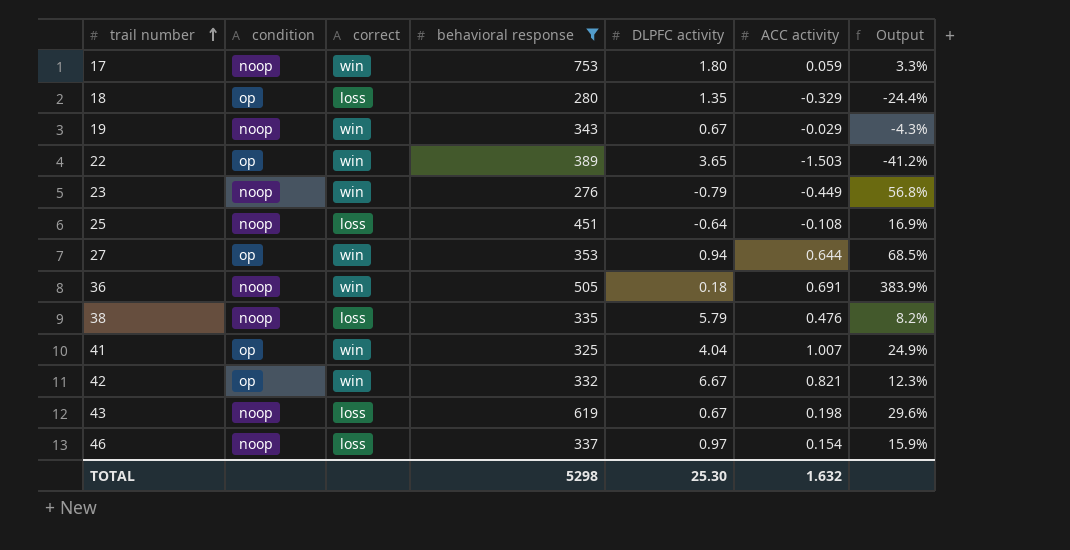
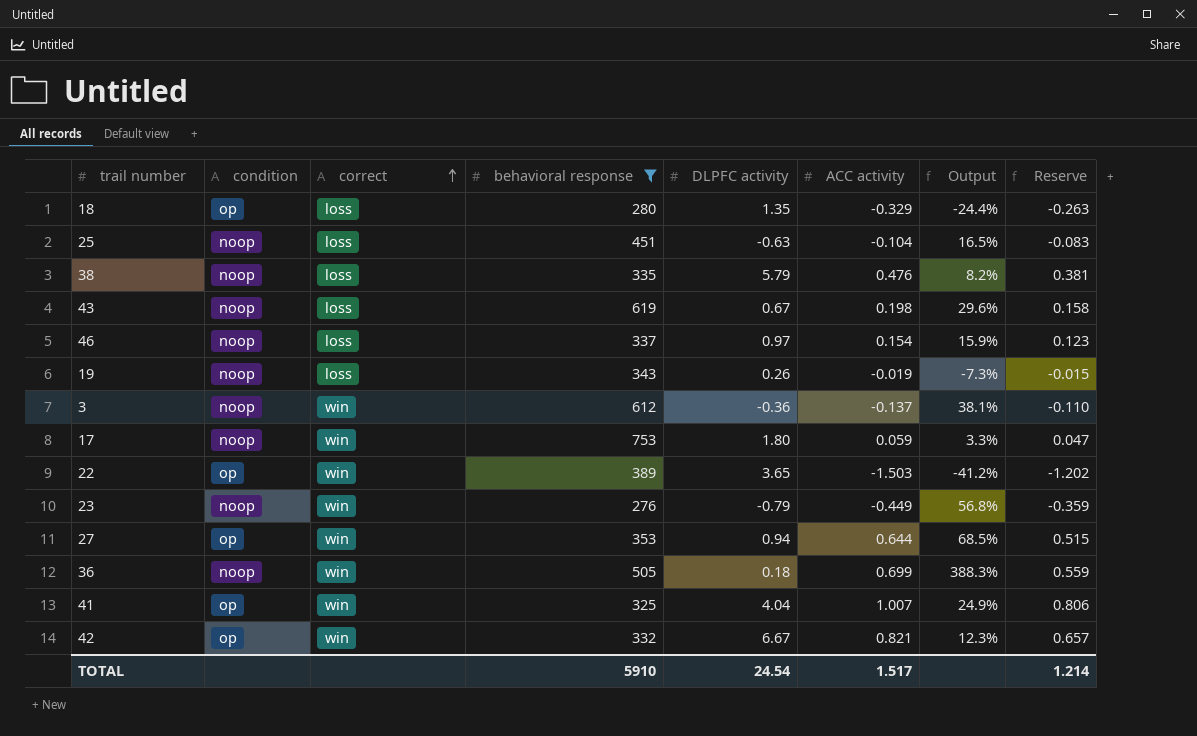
row order: trail number ascending -> correct ascending
column Reserve | formula: none -> [ACC activity] * 0.8
25 | DLPFC activity: -0.64 -> -0.63
25 | ACC activity: -0.108 -> -0.104
25 | Output: 16.9% -> 16.5%
19 | correct: win -> loss
19 | DLPFC activity: 0.67 -> 0.26
19 | ACC activity: -0.029 -> -0.019
19 | Output: -4.3% -> -7.3%
row 3: none -> noop | win | 612 | -0.36 | -0.137 | 38.1% | -0.110
36 | ACC activity: 0.691 -> 0.699
36 | Output: 383.9% -> 388.3%
TOTAL | behavioral response: 5298 -> 5910
TOTAL | DLPFC activity: 25.30 -> 24.54
TOTAL | ACC activity: 1.632 -> 1.517

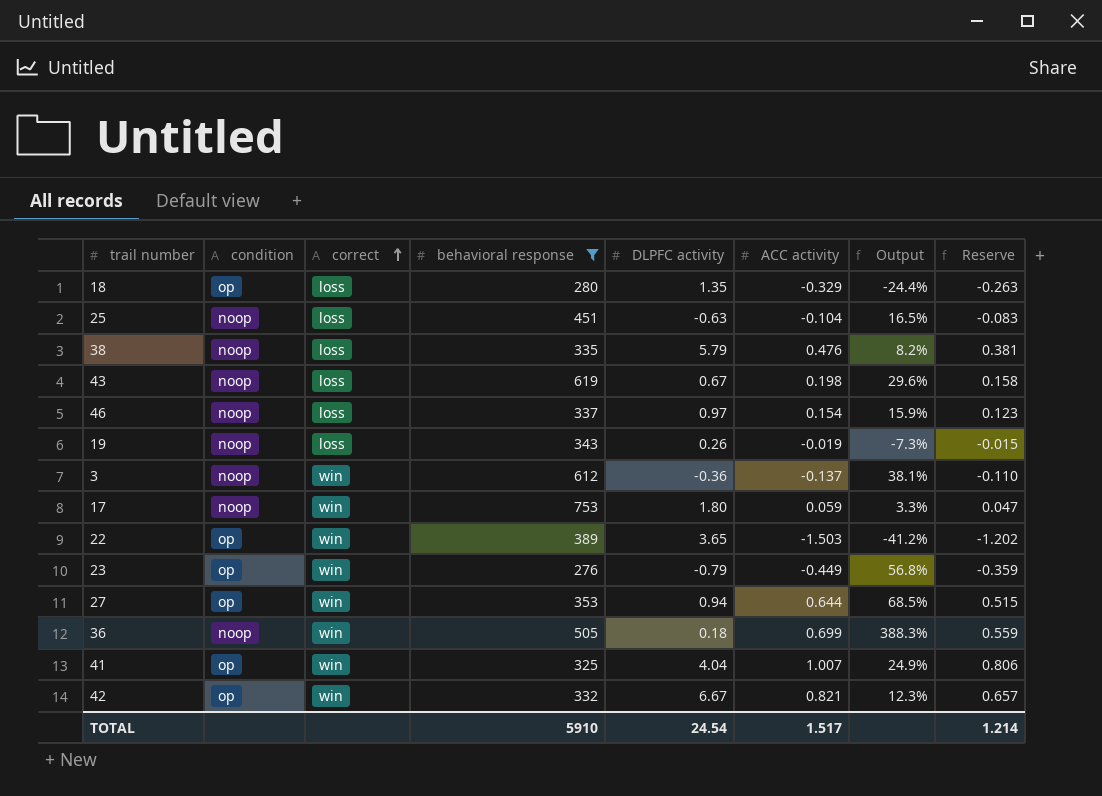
23 | condition: noop -> op

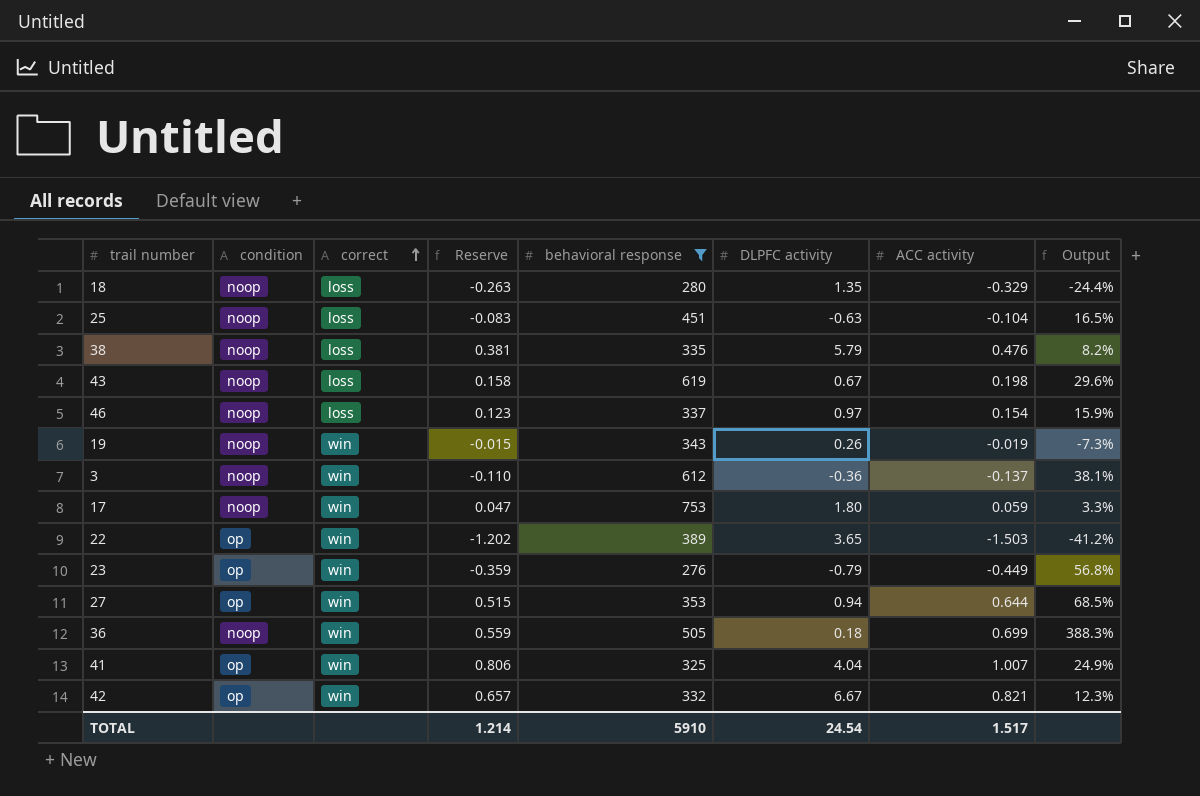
column Reserve | position: 8 -> 4
18 | condition: op -> noop
19 | correct: loss -> win

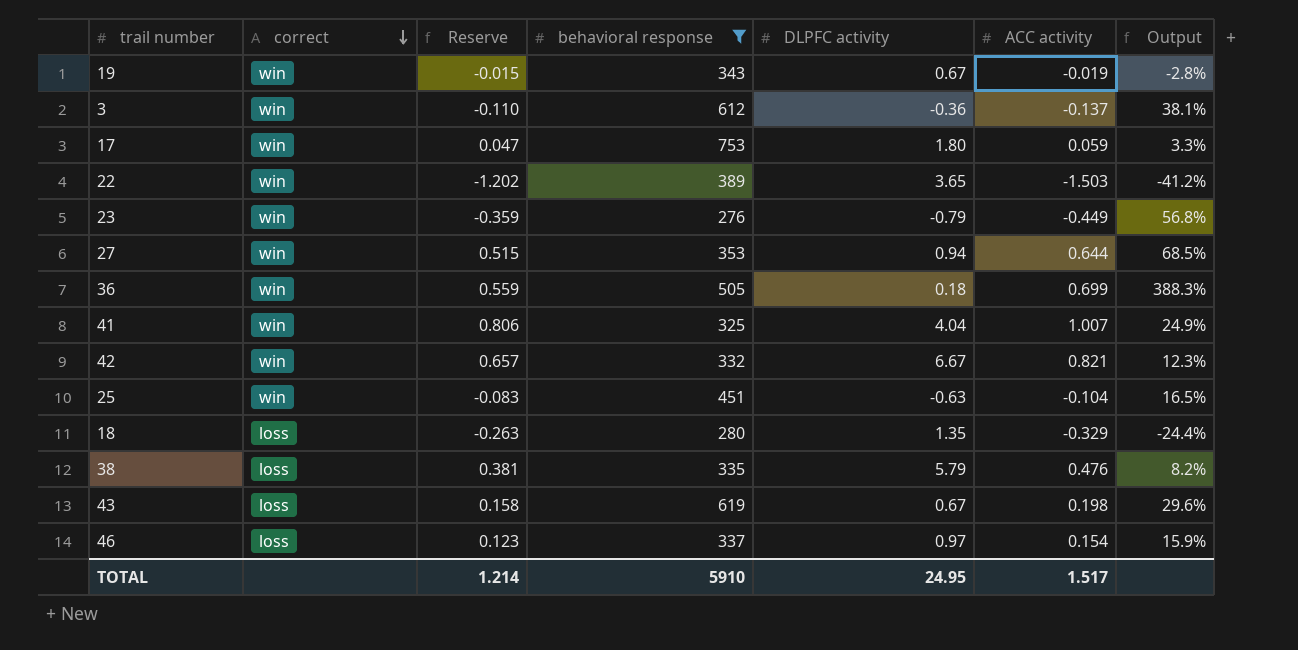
row order: correct ascending -> correct descending
column condition | position: 2 -> none
19 | DLPFC activity: 0.26 -> 0.67
19 | Output: -7.3% -> -2.8%
25 | correct: loss -> win
TOTAL | DLPFC activity: 24.54 -> 24.95

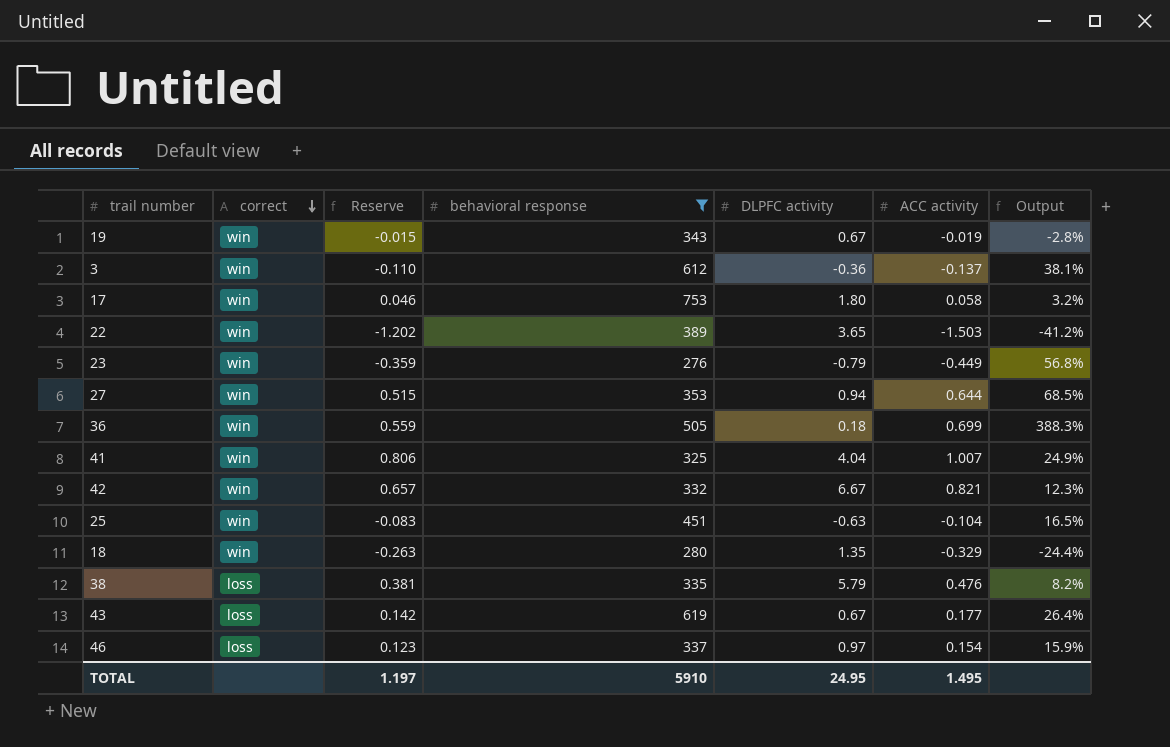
17 | Reserve: 0.047 -> 0.046
17 | ACC activity: 0.059 -> 0.058
17 | Output: 3.3% -> 3.2%
18 | correct: loss -> win
43 | Reserve: 0.158 -> 0.142
43 | ACC activity: 0.198 -> 0.177
43 | Output: 29.6% -> 26.4%
TOTAL | Reserve: 1.214 -> 1.197
TOTAL | ACC activity: 1.517 -> 1.495

